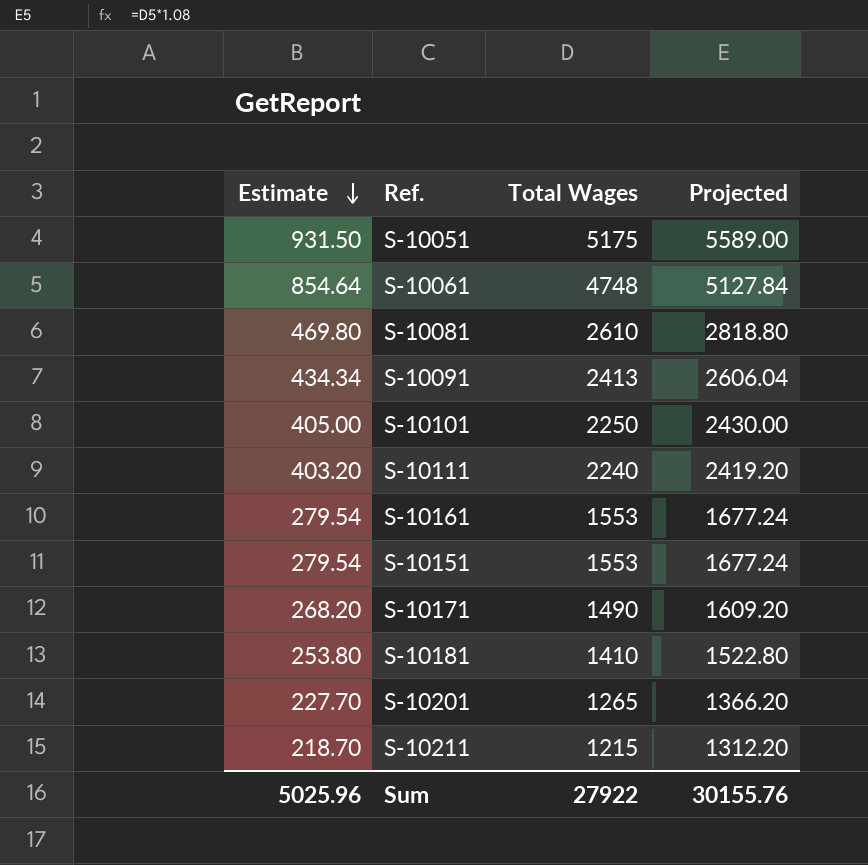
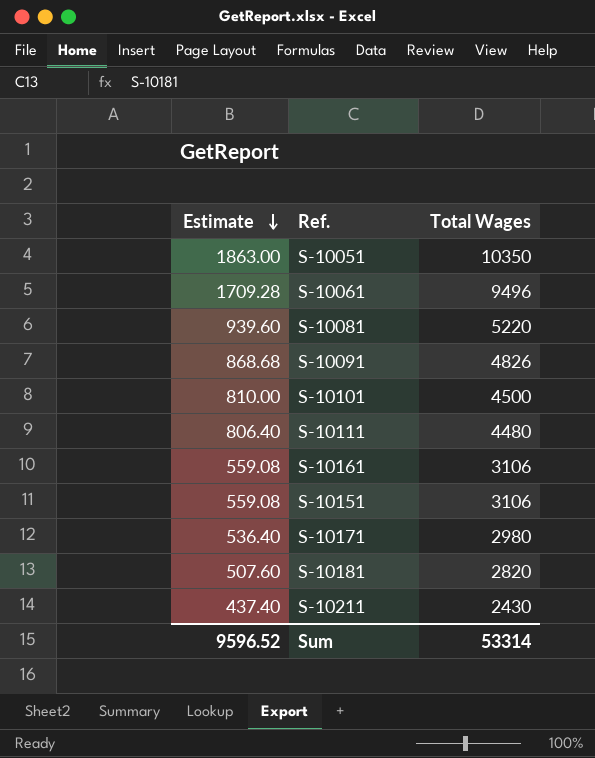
column Projected | formula: [Total Wages] * 1.08 -> none
row S-10201: 227.70 | 1265 | 1366.20 -> none
S-10051 | Estimate: 931.50 -> 1863.00
S-10051 | Total Wages: 5175 -> 10350
S-10061 | Estimate: 854.64 -> 1709.28
S-10061 | Total Wages: 4748 -> 9496
S-10081 | Estimate: 469.80 -> 939.60
S-10081 | Total Wages: 2610 -> 5220
S-10091 | Estimate: 434.34 -> 868.68
S-10091 | Total Wages: 2413 -> 4826
S-10101 | Estimate: 405.00 -> 810.00
S-10101 | Total Wages: 2250 -> 4500
S-10111 | Estimate: 403.20 -> 806.40
S-10111 | Total Wages: 2240 -> 4480
S-10161 | Estimate: 279.54 -> 559.08
S-10161 | Total Wages: 1553 -> 3106
S-10151 | Estimate: 279.54 -> 559.08
S-10151 | Total Wages: 1553 -> 3106
S-10171 | Estimate: 268.20 -> 536.40
S-10171 | Total Wages: 1490 -> 2980
S-10181 | Estimate: 253.80 -> 507.60
S-10181 | Total Wages: 1410 -> 2820
S-10211 | Estimate: 218.70 -> 437.40
S-10211 | Total Wages: 1215 -> 2430
Sum | Estimate: 5025.96 -> 9596.52
Sum | Total Wages: 27922 -> 53314

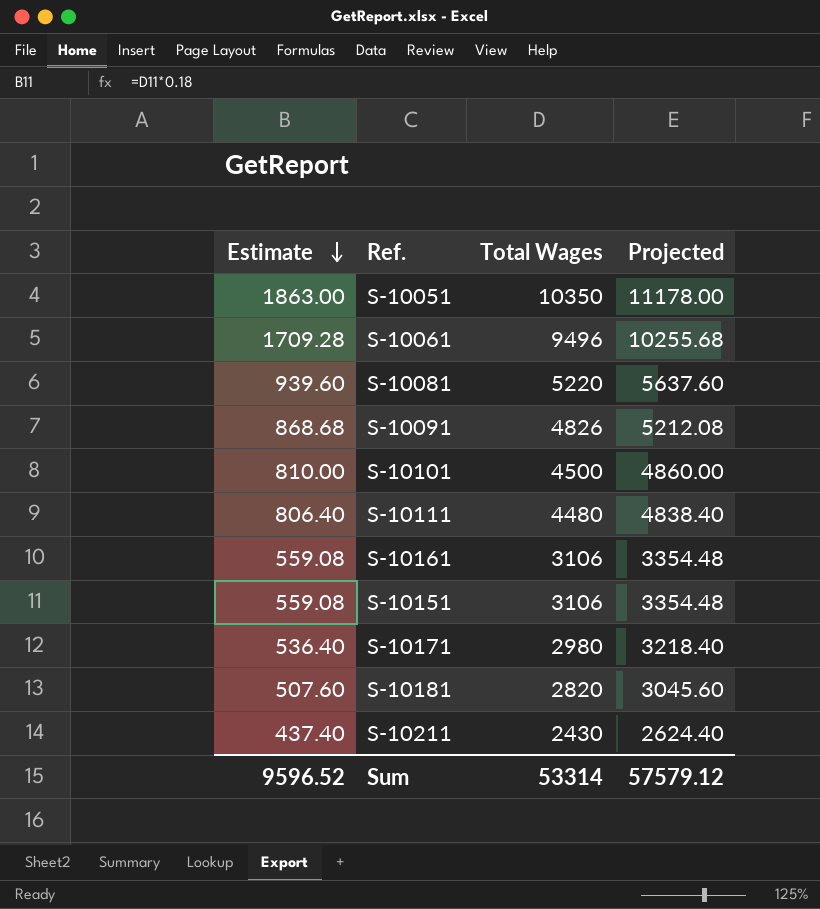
column Projected | formula: none -> [Total Wages] * 1.08

